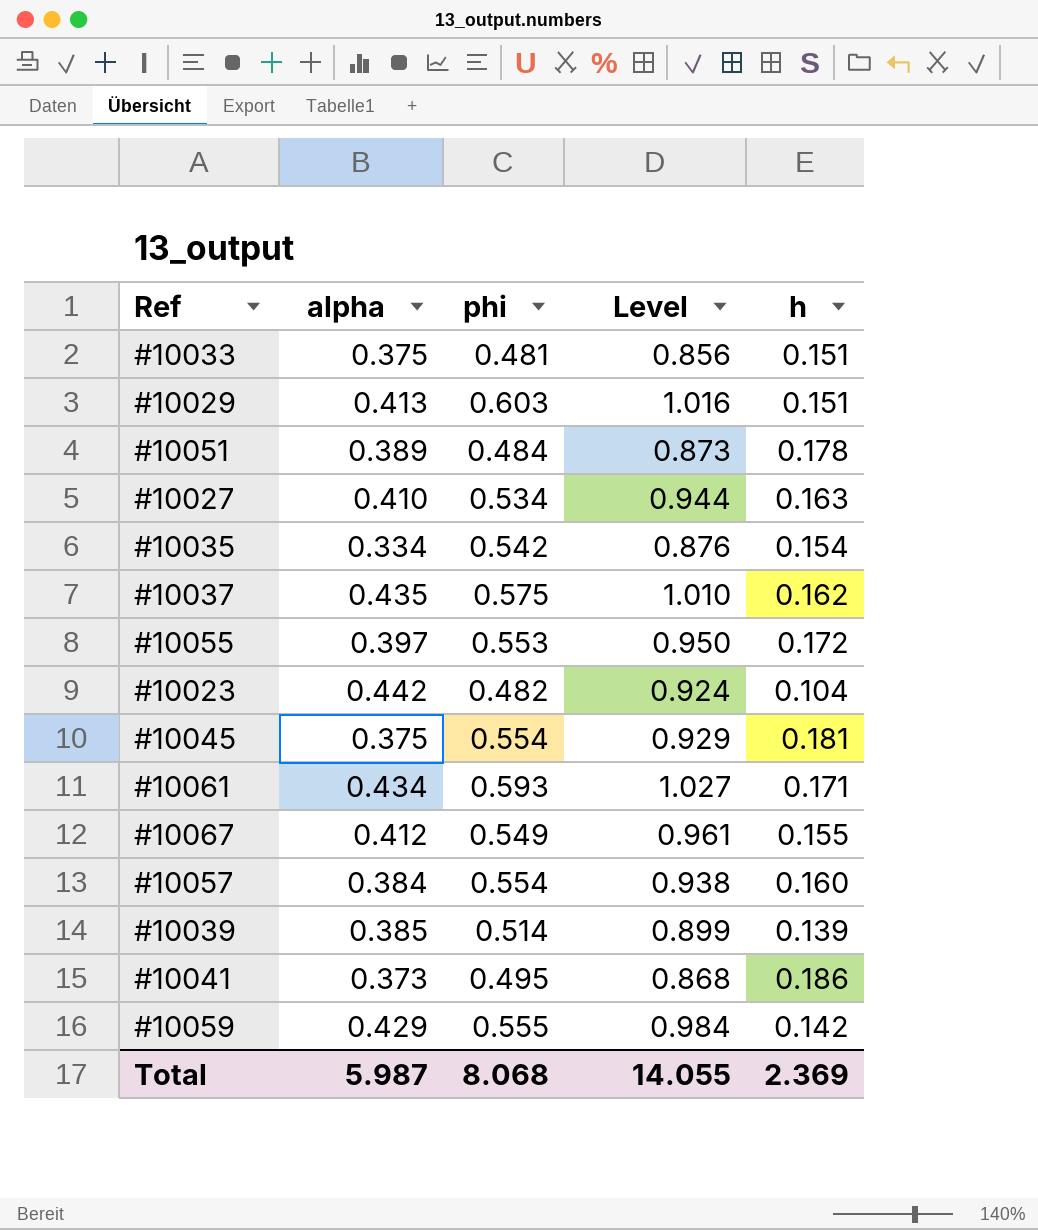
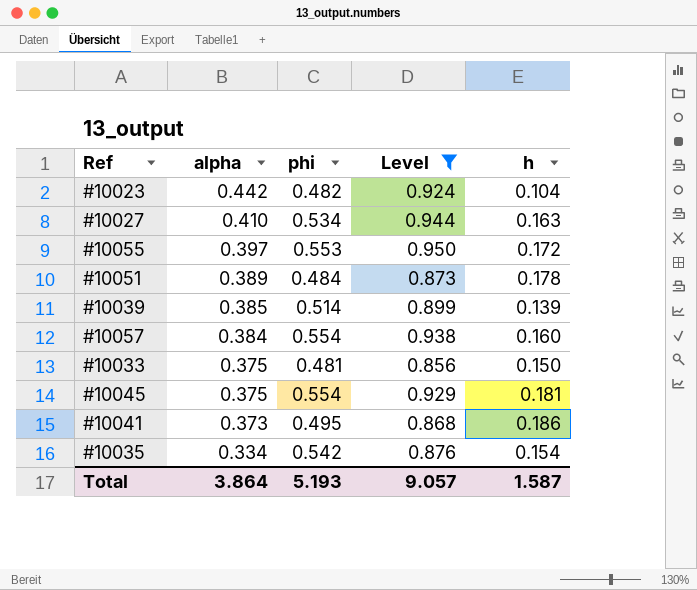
filter: none -> Level <= 0.950
row order: none -> alpha descending
#10033 | h: 0.151 -> 0.150
Total | alpha: 5.987 -> 3.864
Total | phi: 8.068 -> 5.193
Total | Level: 14.055 -> 9.057
Total | h: 2.369 -> 1.587

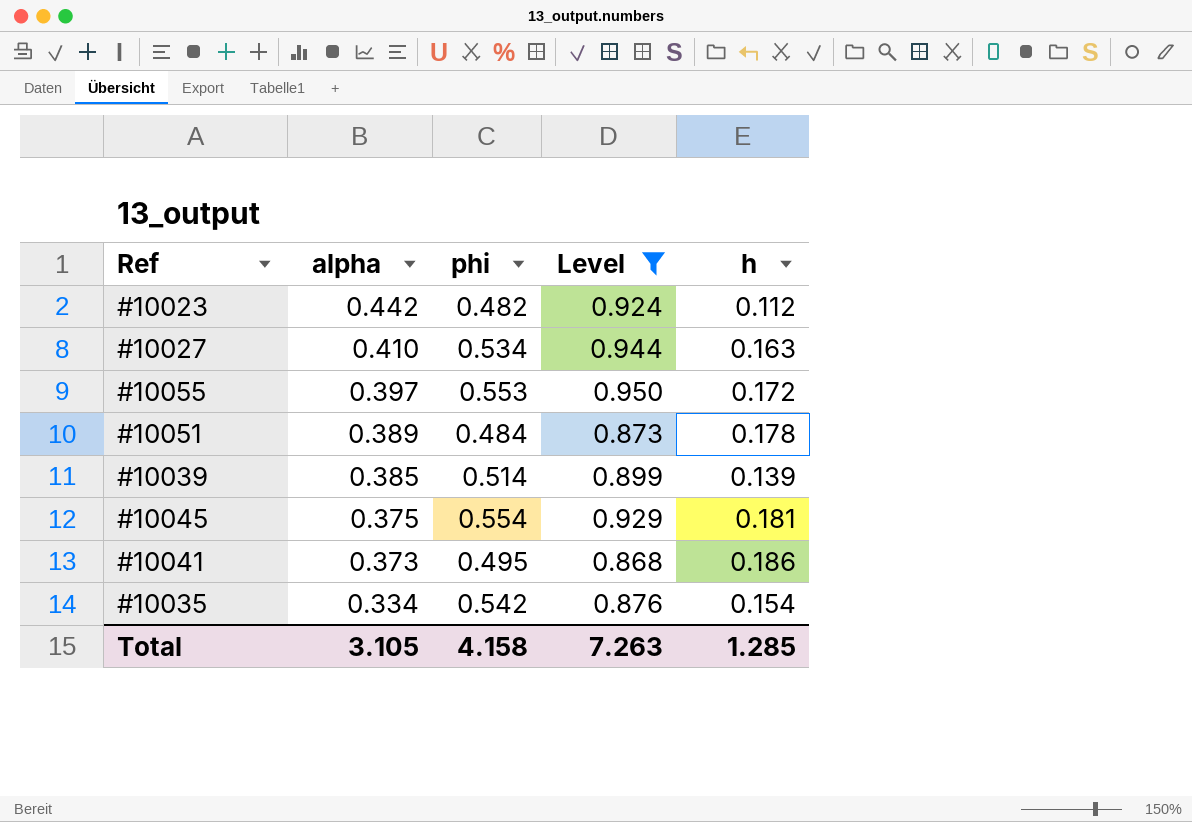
row #10057: 0.384 | 0.554 | 0.938 | 0.160 -> none
row #10033: 0.375 | 0.481 | 0.856 | 0.150 -> none
#10023 | h: 0.104 -> 0.112
Total | alpha: 3.864 -> 3.105
Total | phi: 5.193 -> 4.158
Total | Level: 9.057 -> 7.263
Total | h: 1.587 -> 1.285

